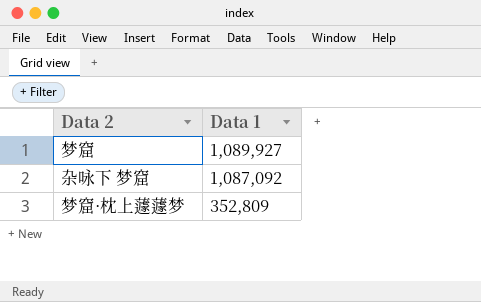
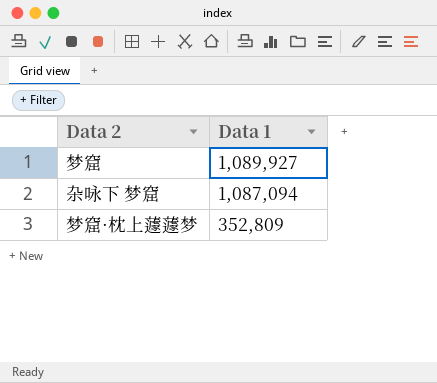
杂咏下 梦窟 | Data 1: 1,087,092 -> 1,087,094

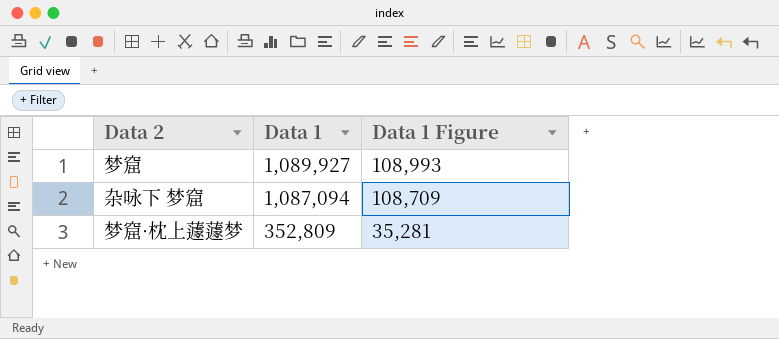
column Data 1 Figure | formula: none -> [Data 1] * 0.1

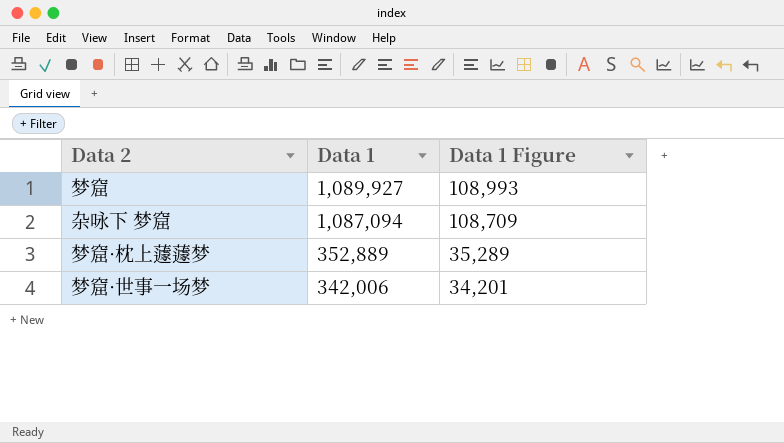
梦窟·枕上蘧蘧梦 | Data 1: 352,809 -> 352,889
梦窟·枕上蘧蘧梦 | Data 1 Figure: 35,281 -> 35,289
row 梦窟·世事一场梦: none -> 342,006 | 34,201

